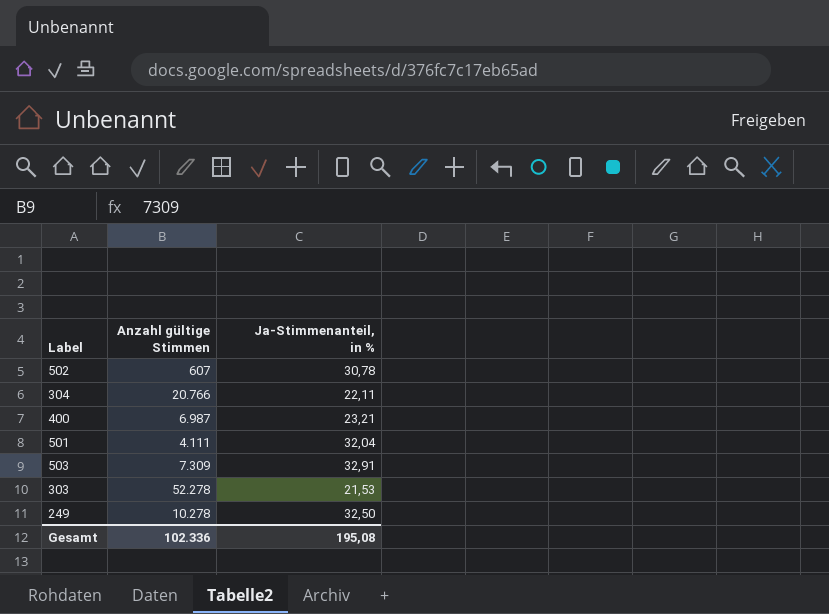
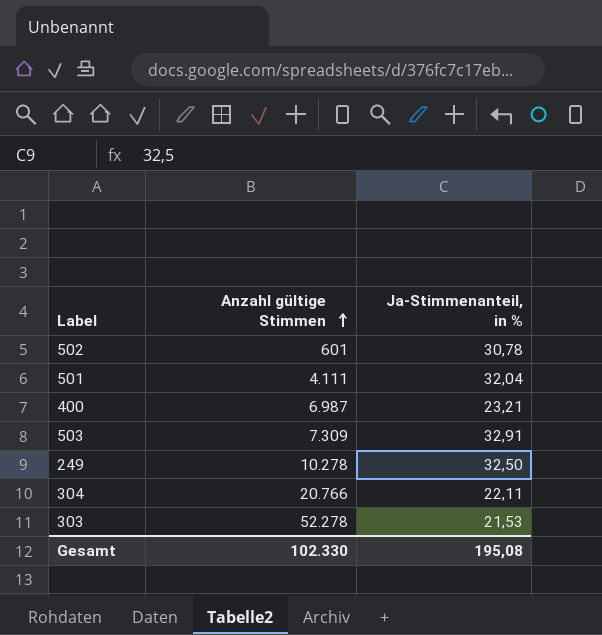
row order: none -> Anzahl gültige Stimmen ascending
502 | Anzahl gültige Stimmen: 607 -> 601
Gesamt | Anzahl gültige Stimmen: 102.336 -> 102.330

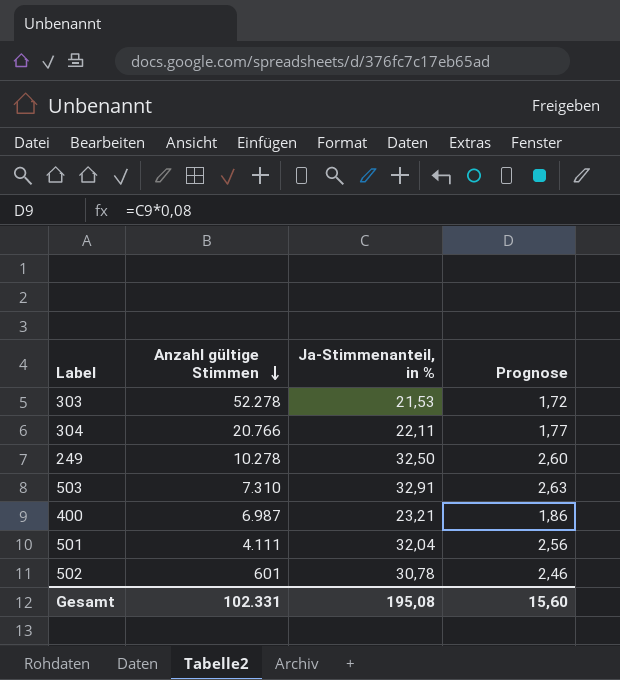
row order: Anzahl gültige Stimmen ascending -> Anzahl gültige Stimmen descending
column Prognose | formula: none -> [Ja-Stimmenanteil, in %] * 0,08
503 | Anzahl gültige Stimmen: 7.309 -> 7.310
Gesamt | Anzahl gültige Stimmen: 102.330 -> 102.331

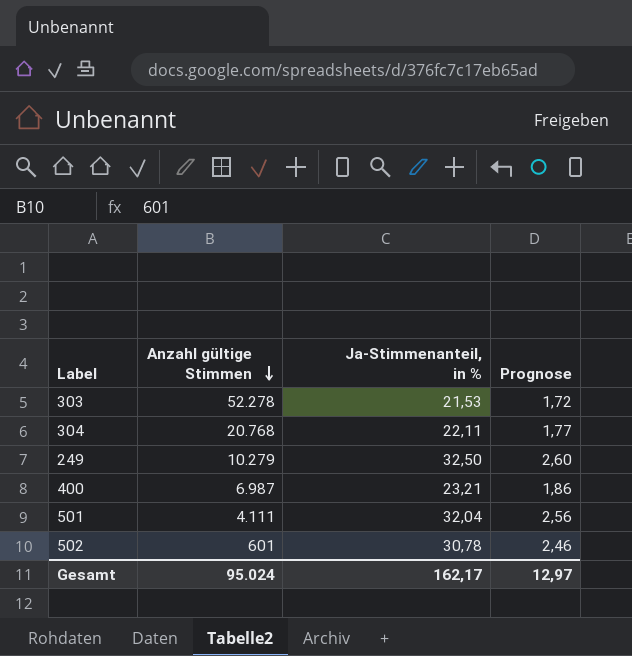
row 503: 7.310 | 32,91 | 2,63 -> none
304 | Anzahl gültige Stimmen: 20.766 -> 20.768
249 | Anzahl gültige Stimmen: 10.278 -> 10.279
Gesamt | Anzahl gültige Stimmen: 102.331 -> 95.024
Gesamt | Ja-Stimmenanteil, in %: 195,08 -> 162,17
Gesamt | Prognose: 15,60 -> 12,97

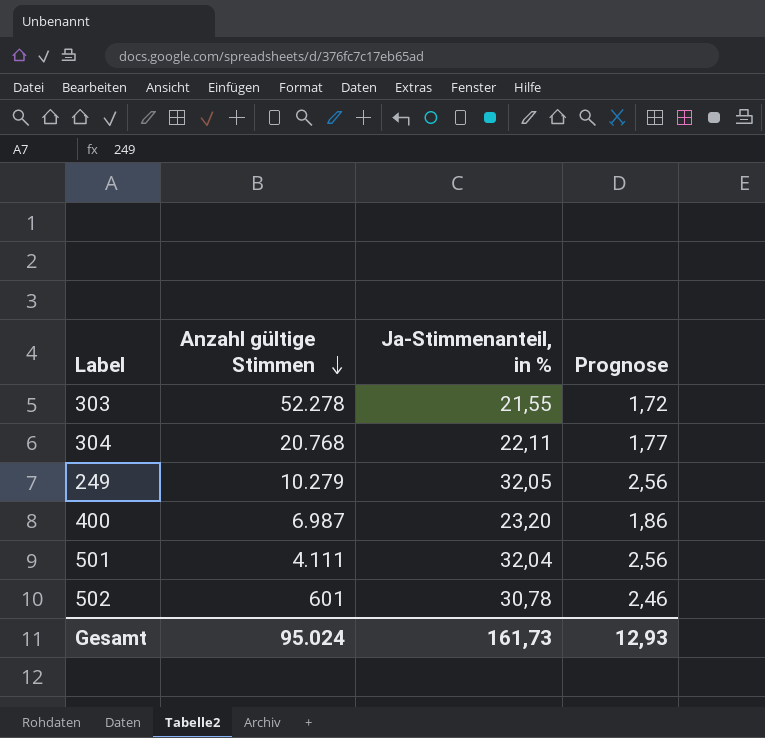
303 | Ja-Stimmenanteil, in %: 21,53 -> 21,55
249 | Ja-Stimmenanteil, in %: 32,50 -> 32,05
249 | Prognose: 2,60 -> 2,56
400 | Ja-Stimmenanteil, in %: 23,21 -> 23,20
Gesamt | Ja-Stimmenanteil, in %: 162,17 -> 161,73
Gesamt | Prognose: 12,97 -> 12,93

